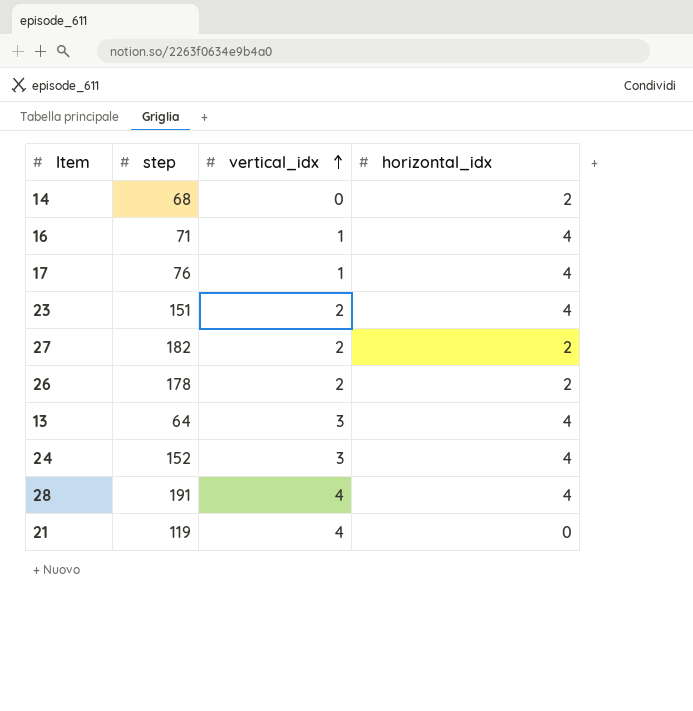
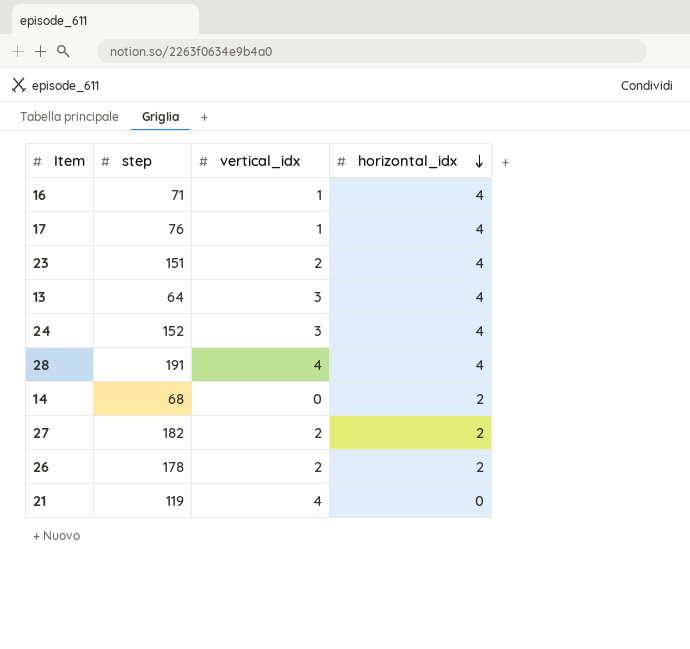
row order: vertical_idx ascending -> horizontal_idx descending

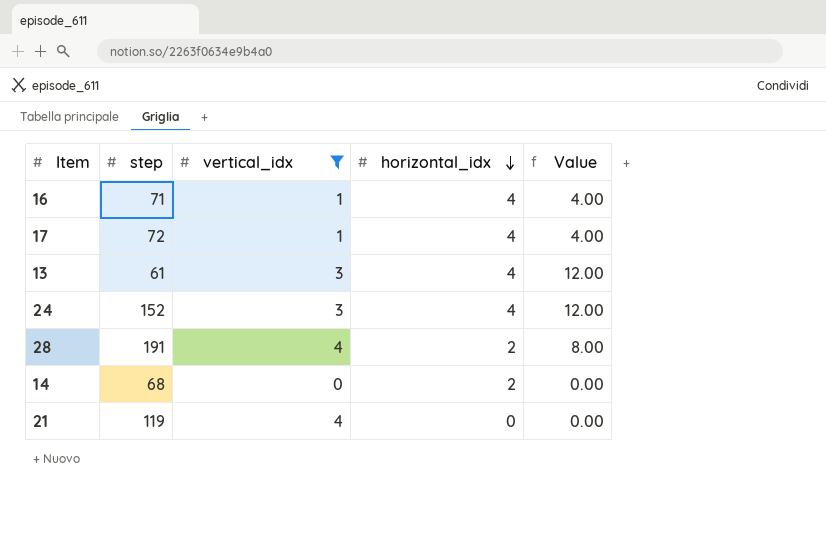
filter: none -> vertical_idx != 2
column Value | formula: none -> [vertical_idx] * [horizontal_idx]
17 | step: 76 -> 72
13 | step: 64 -> 61
28 | horizontal_idx: 4 -> 2

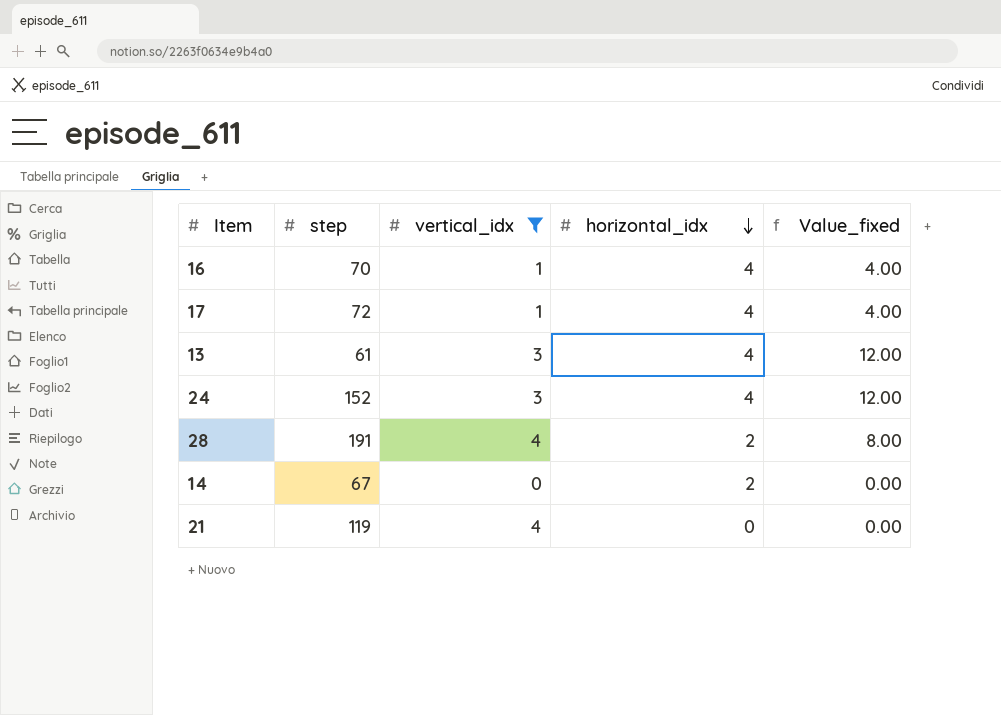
column name: Value -> Value_fixed
16 | step: 71 -> 70
14 | step: 68 -> 67

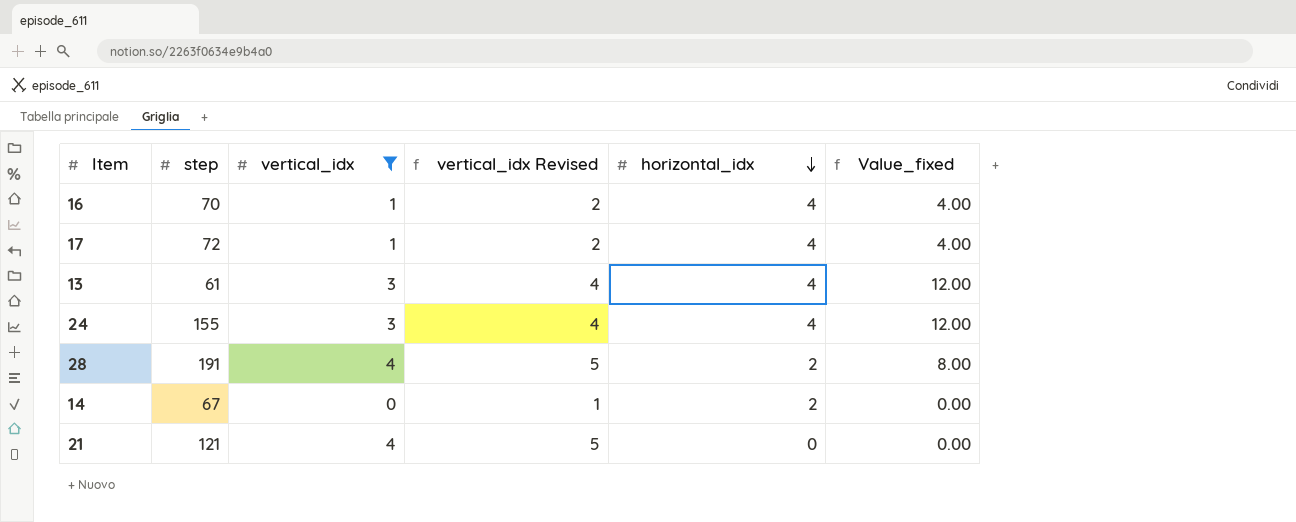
column vertical_idx Revised | formula: none -> [vertical_idx] + 1
24 | step: 152 -> 155
21 | step: 119 -> 121

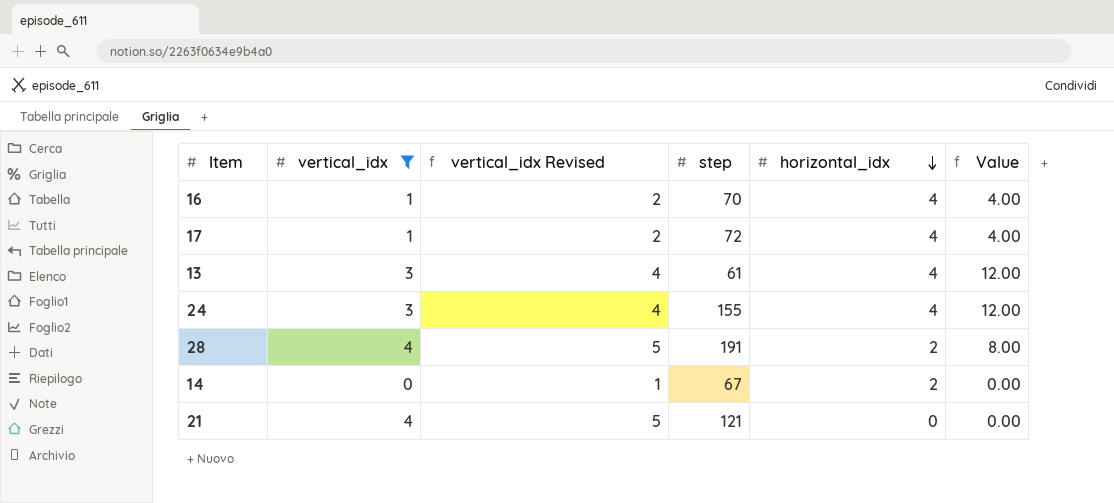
column step | position: 2 -> 4
column name: Value_fixed -> Value

